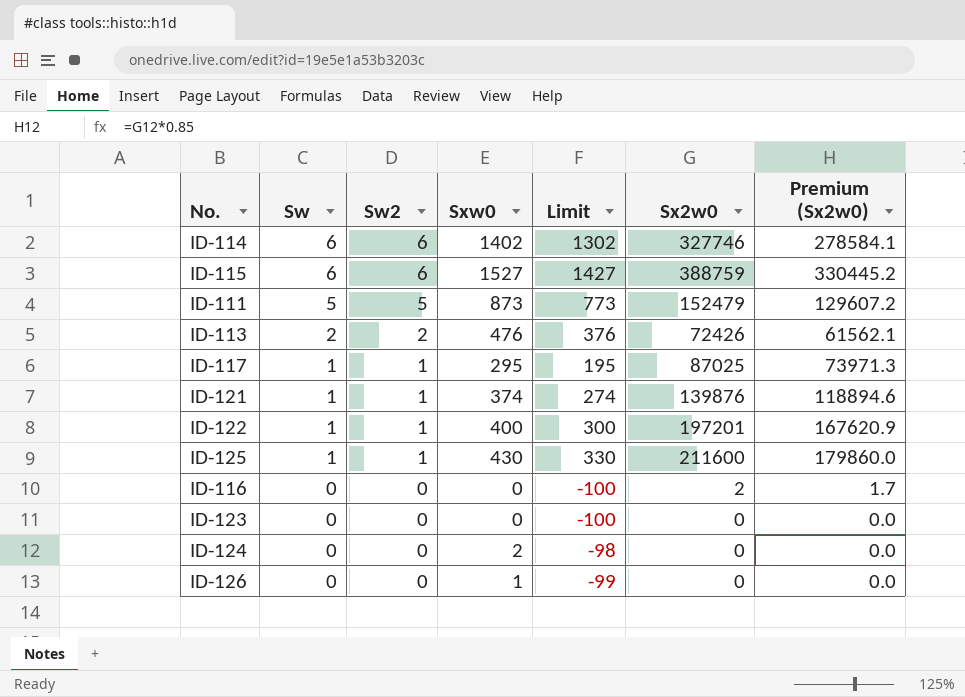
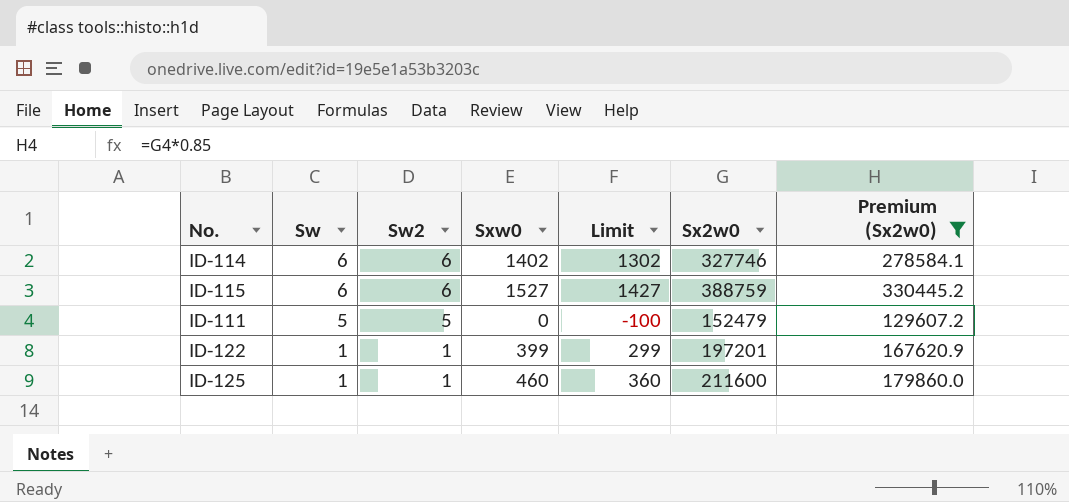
filter: none -> Premium (Sx2w0) >= 129607.2
ID-111 | Sxw0: 873 -> 0
ID-111 | Limit: 773 -> -100
ID-122 | Sxw0: 400 -> 399
ID-122 | Limit: 300 -> 299
ID-125 | Sxw0: 430 -> 460
ID-125 | Limit: 330 -> 360

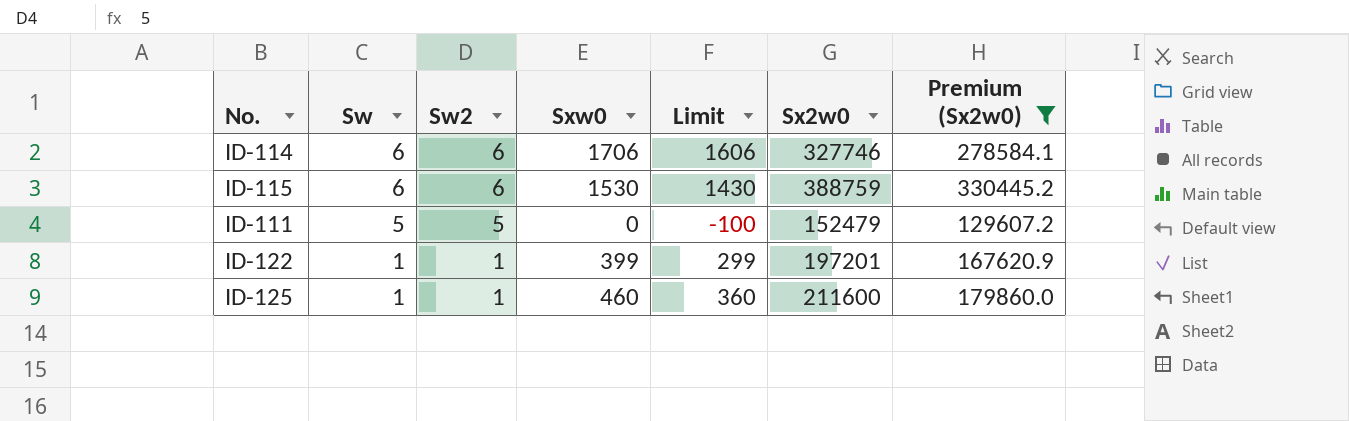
ID-114 | Sxw0: 1402 -> 1706
ID-114 | Limit: 1302 -> 1606
ID-115 | Sxw0: 1527 -> 1530
ID-115 | Limit: 1427 -> 1430

